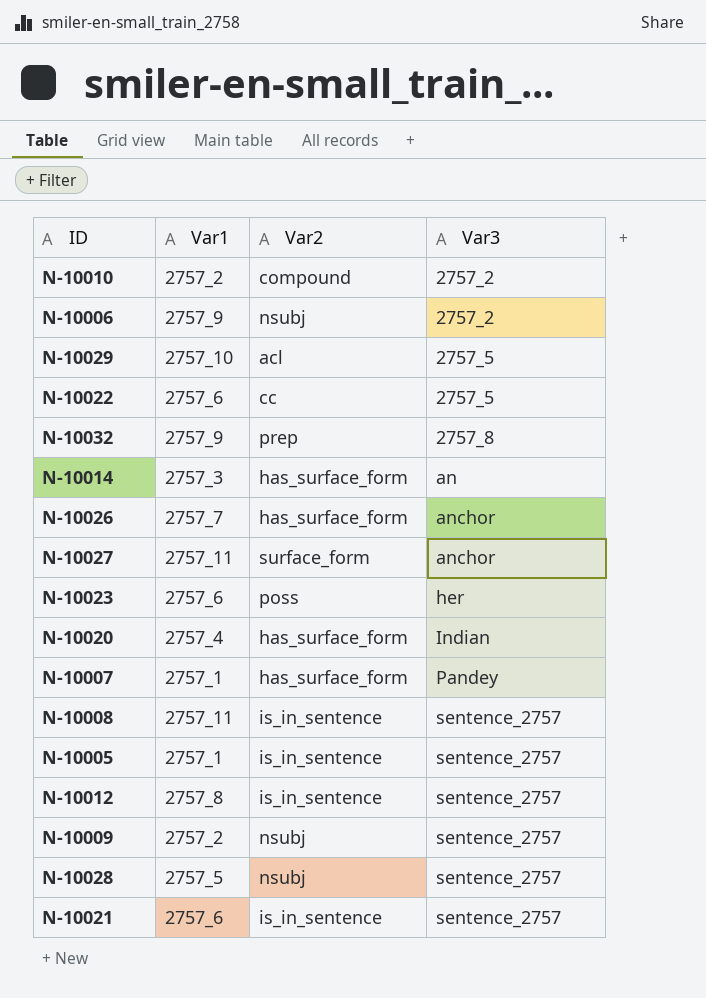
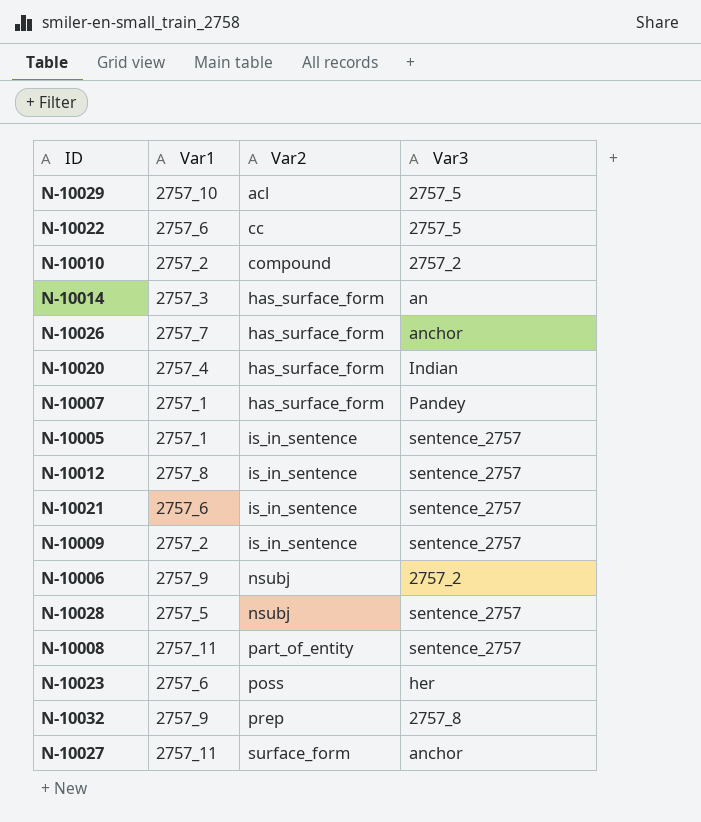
row order: Var3 ascending -> Var2 ascending
N-10009 | Var2: nsubj -> is_in_sentence
N-10008 | Var2: is_in_sentence -> part_of_entity

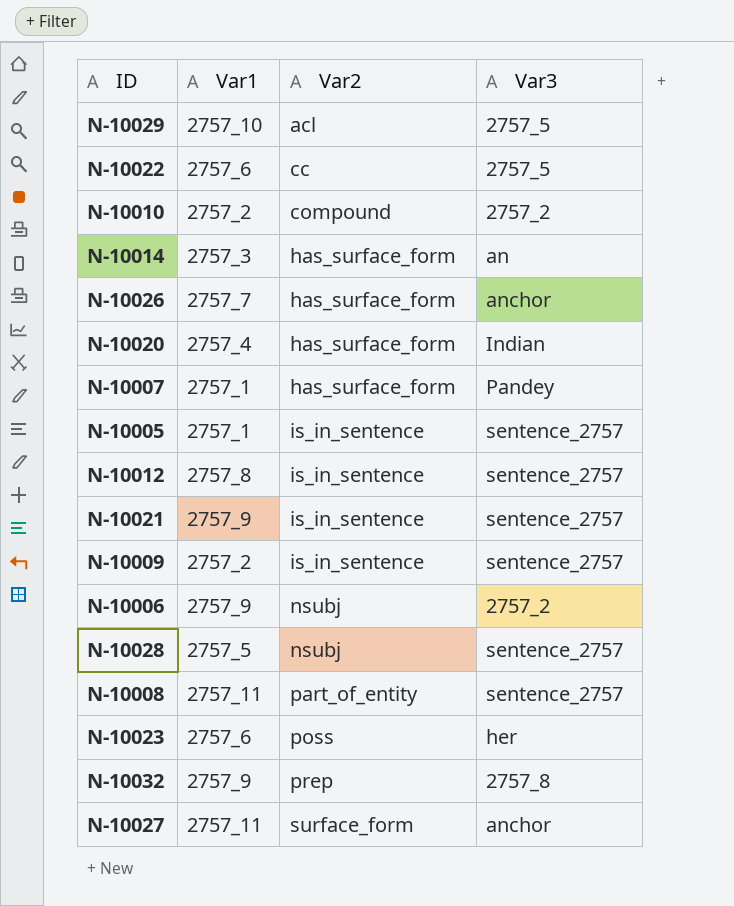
N-10021 | Var1: 2757_6 -> 2757_9

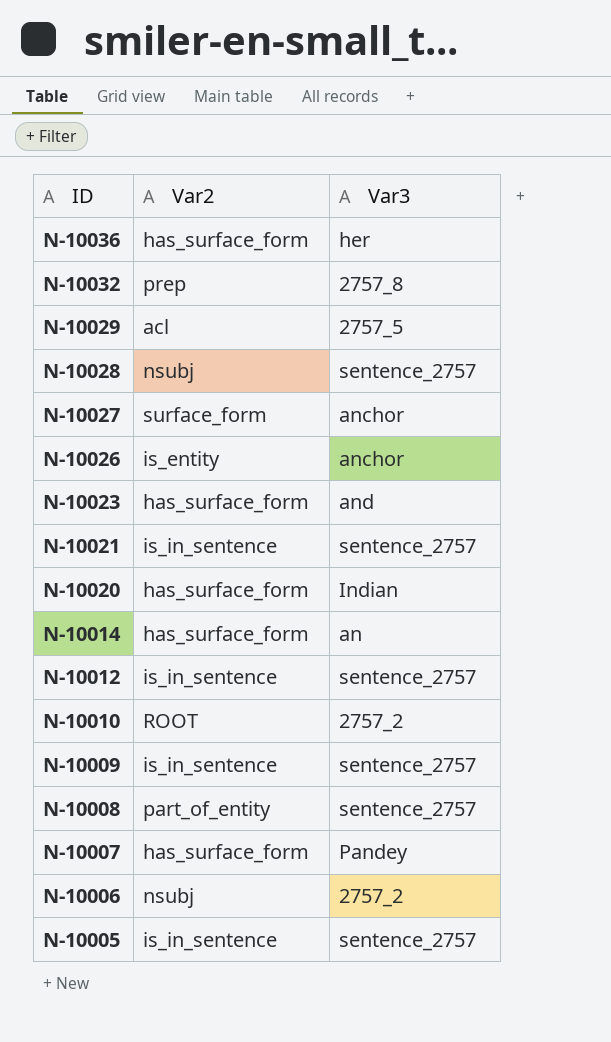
row order: Var2 ascending -> ID descending
column Var1 | position: 2 -> none
row N-10022: 2757_6 | cc | 2757_5 -> none
row N-10036: none -> has_surface_form | her
N-10026 | Var2: has_surface_form -> is_entity
N-10023 | Var2: poss -> has_surface_form
N-10023 | Var3: her -> and
N-10010 | Var2: compound -> ROOT

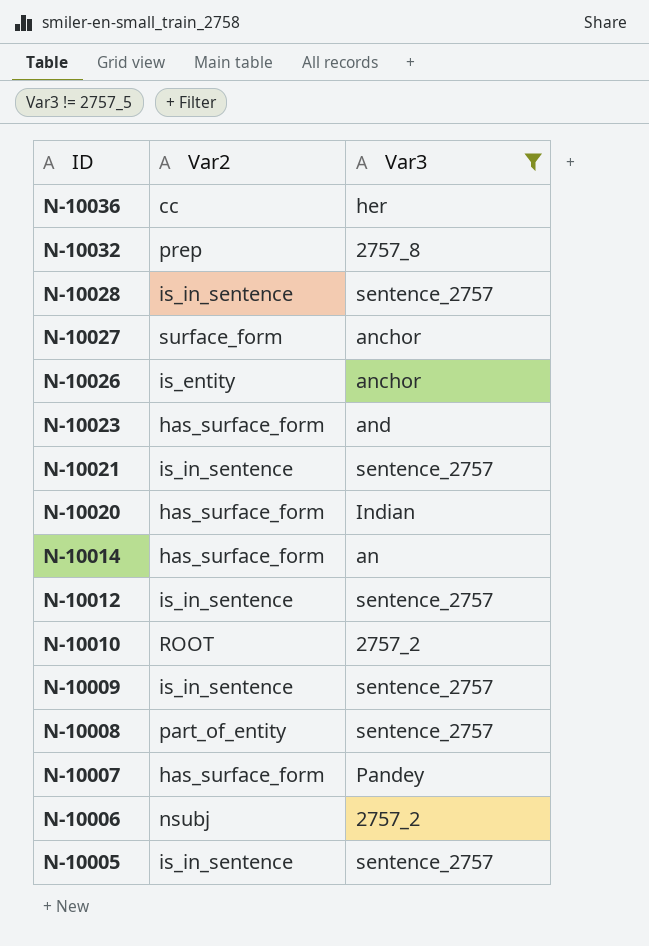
filter: none -> Var3 != 2757_5
N-10036 | Var2: has_surface_form -> cc
N-10028 | Var2: nsubj -> is_in_sentence

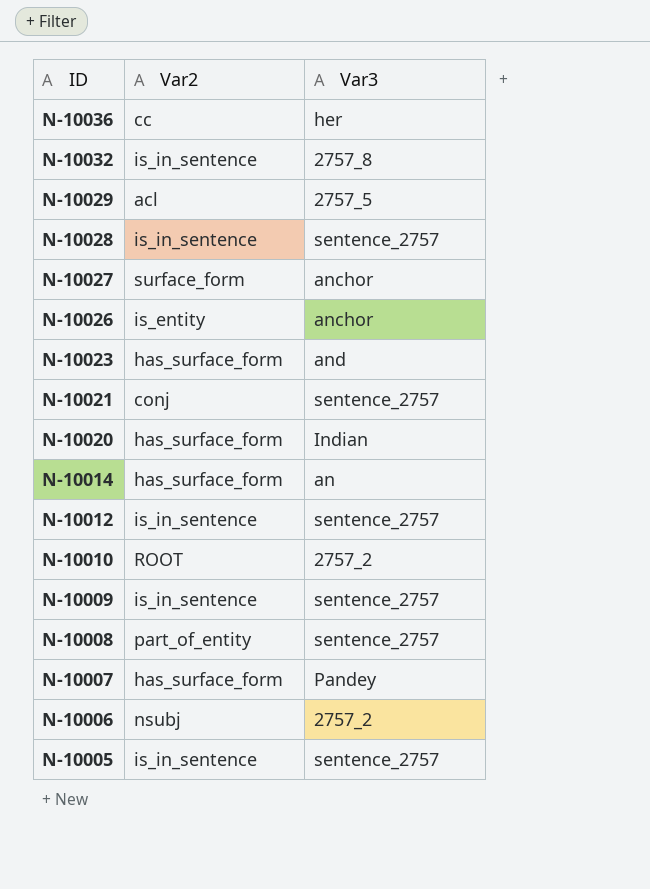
filter: Var3 != 2757_5 -> none
N-10032 | Var2: prep -> is_in_sentence
N-10021 | Var2: is_in_sentence -> conj

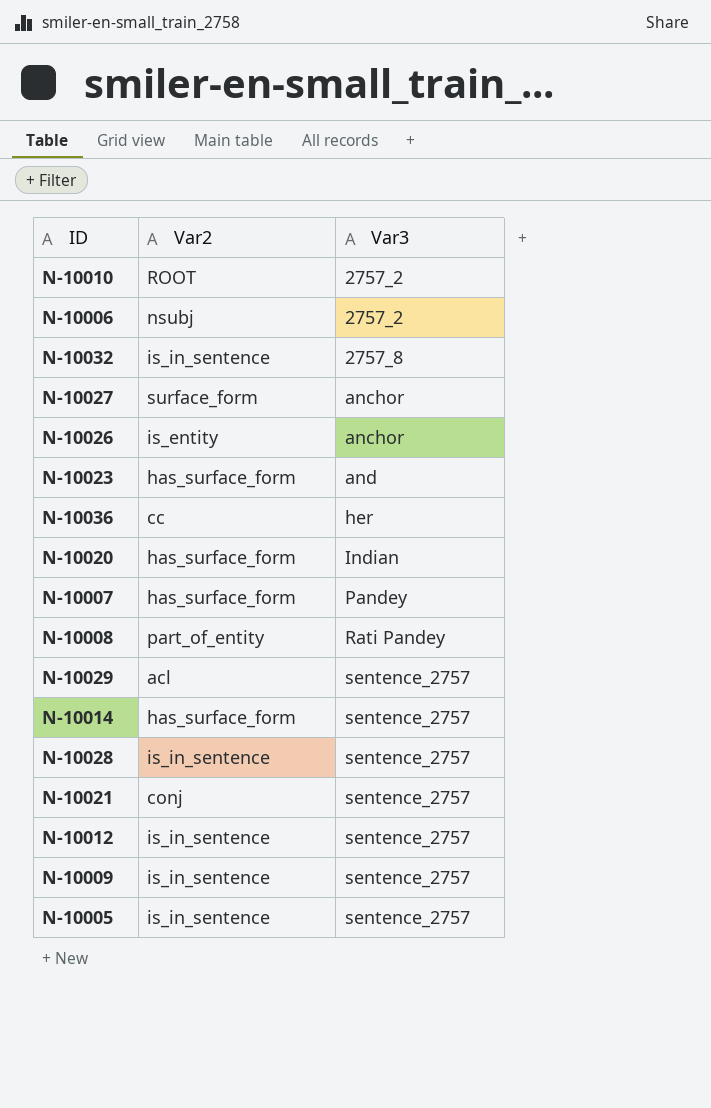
row order: ID descending -> Var3 ascending
N-10008 | Var3: sentence_2757 -> Rati Pandey
N-10029 | Var3: 2757_5 -> sentence_2757
N-10014 | Var3: an -> sentence_2757

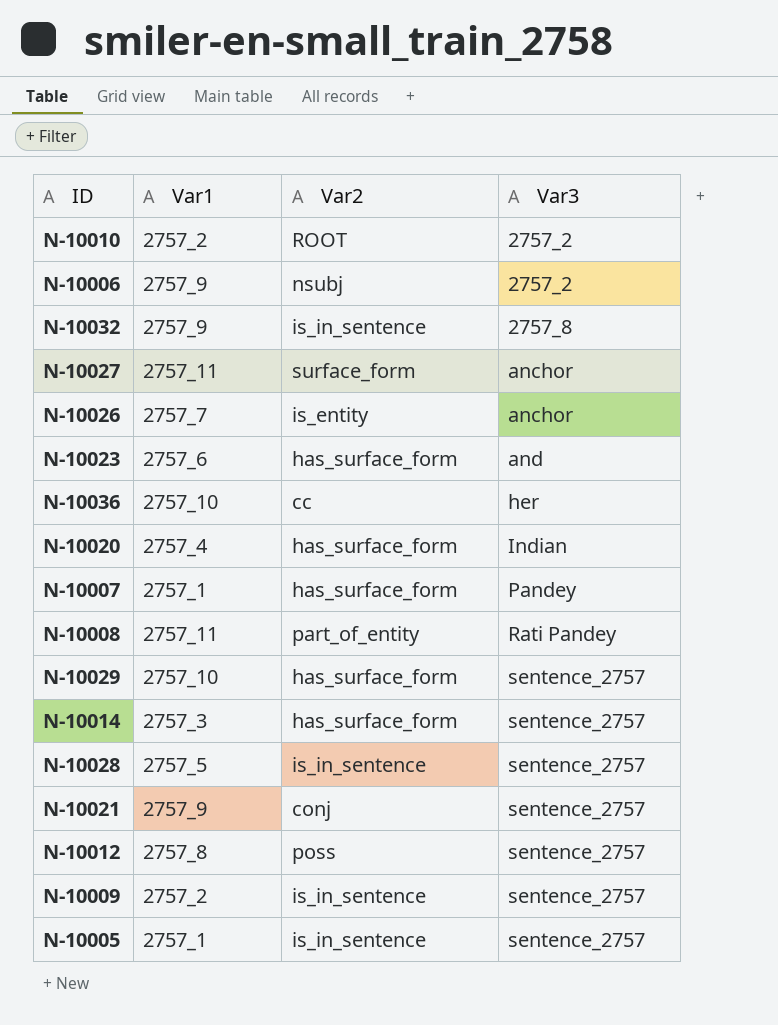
column Var1 | position: none -> 2
N-10029 | Var2: acl -> has_surface_form
N-10012 | Var2: is_in_sentence -> poss

